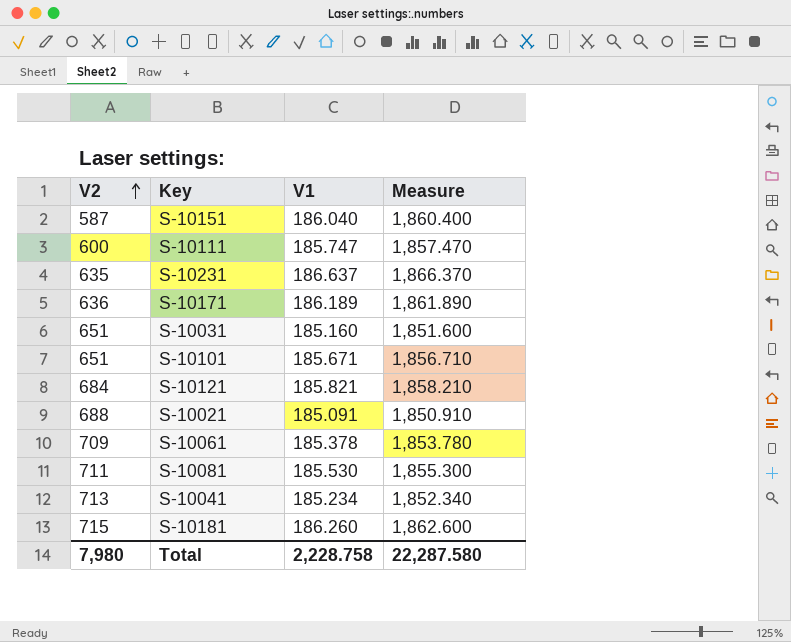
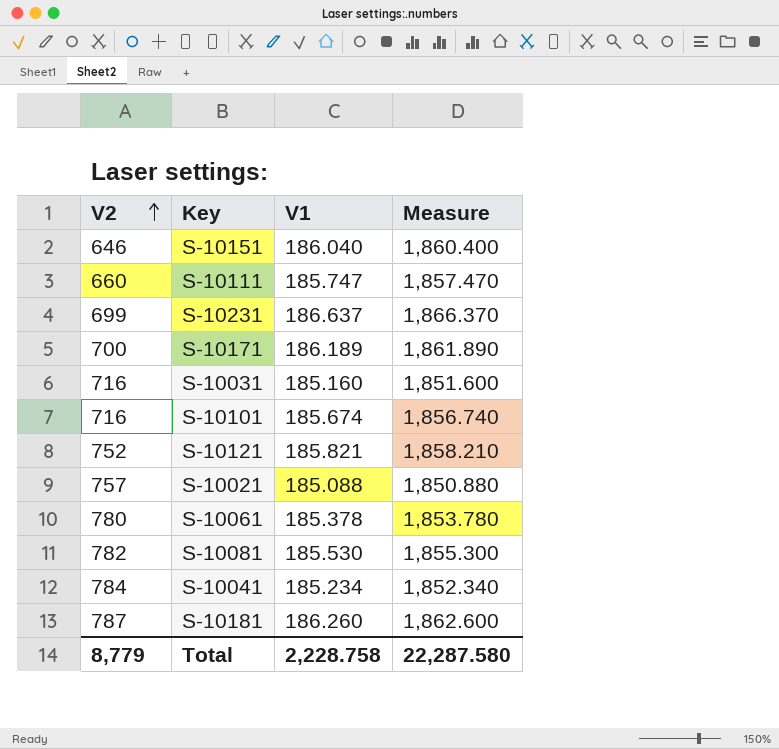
S-10151 | V2: 587 -> 646
S-10111 | V2: 600 -> 660
S-10231 | V2: 635 -> 699
S-10171 | V2: 636 -> 700
S-10031 | V2: 651 -> 716
S-10101 | V2: 651 -> 716
S-10101 | V1: 185.671 -> 185.674
S-10101 | Measure: 1,856.710 -> 1,856.740
S-10121 | V2: 684 -> 752
S-10021 | V2: 688 -> 757
S-10021 | V1: 185.091 -> 185.088
S-10021 | Measure: 1,850.910 -> 1,850.880
S-10061 | V2: 709 -> 780
S-10081 | V2: 711 -> 782
S-10041 | V2: 713 -> 784
S-10181 | V2: 715 -> 787
Total | V2: 7,980 -> 8,779

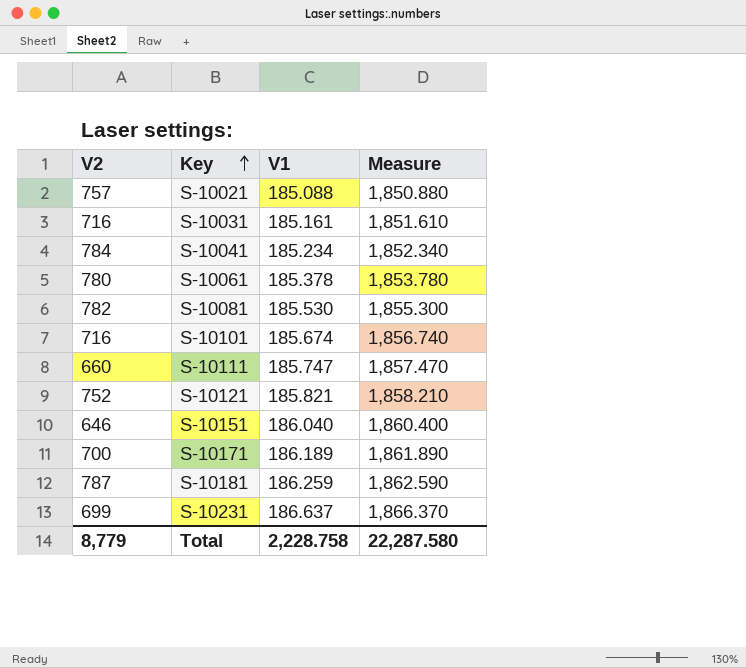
row order: V2 ascending -> Key ascending
S-10031 | V1: 185.160 -> 185.161
S-10031 | Measure: 1,851.600 -> 1,851.610
S-10181 | V1: 186.260 -> 186.259
S-10181 | Measure: 1,862.600 -> 1,862.590

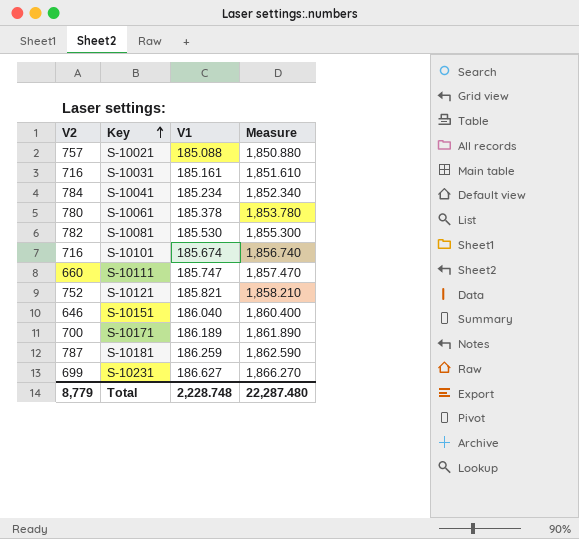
S-10231 | V1: 186.637 -> 186.627
S-10231 | Measure: 1,866.370 -> 1,866.270
Total | V1: 2,228.758 -> 2,228.748
Total | Measure: 22,287.580 -> 22,287.480

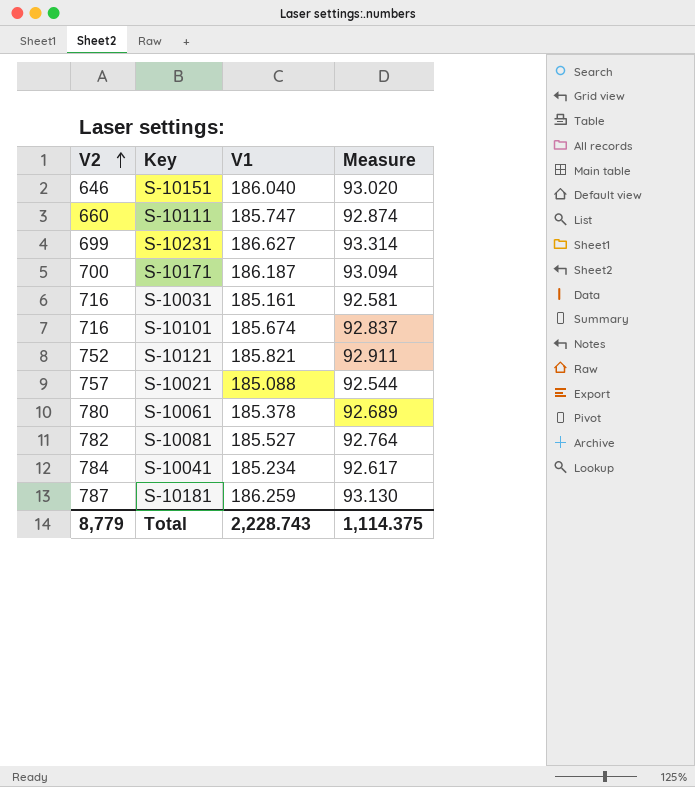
row order: Key ascending -> V2 ascending
column Measure | formula: [V1] * 10 -> [V1] * 0.5
S-10171 | V1: 186.189 -> 186.187
S-10081 | V1: 185.530 -> 185.527
Total | V1: 2,228.748 -> 2,228.743
Total | Measure: 22,287.480 -> 1,114.375

